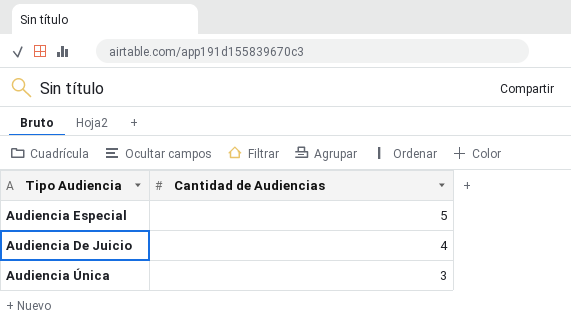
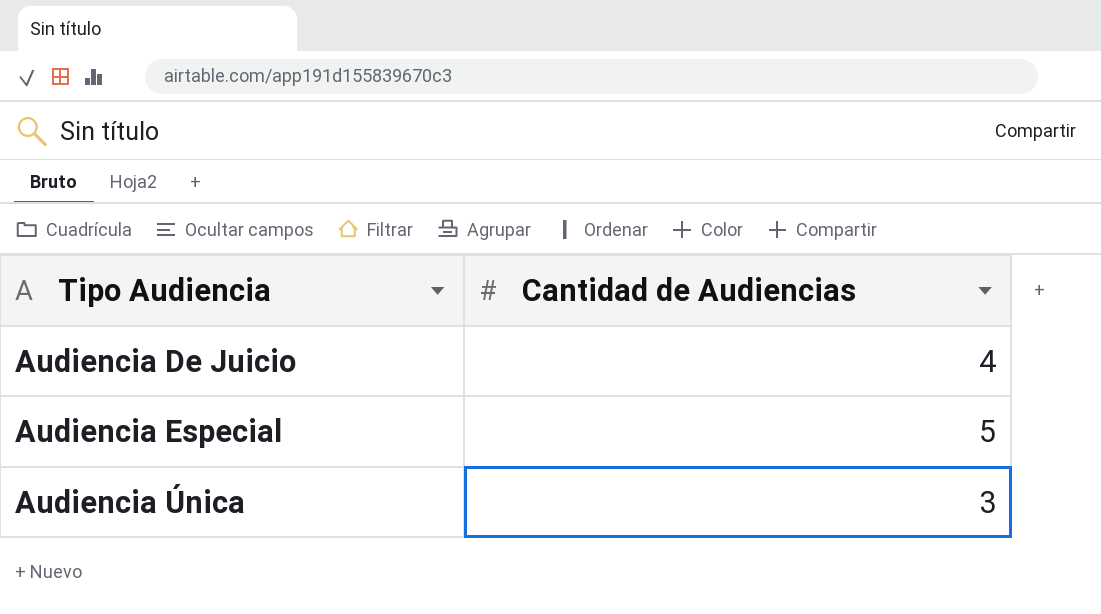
row order: Cantidad de Audiencias descending -> Tipo Audiencia ascending

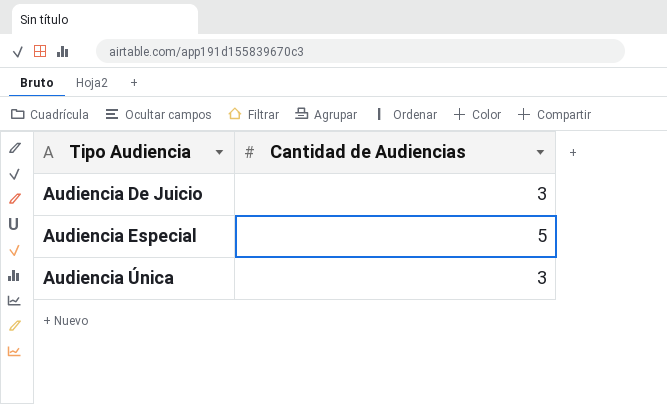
Audiencia De Juicio | Cantidad de Audiencias: 4 -> 3

